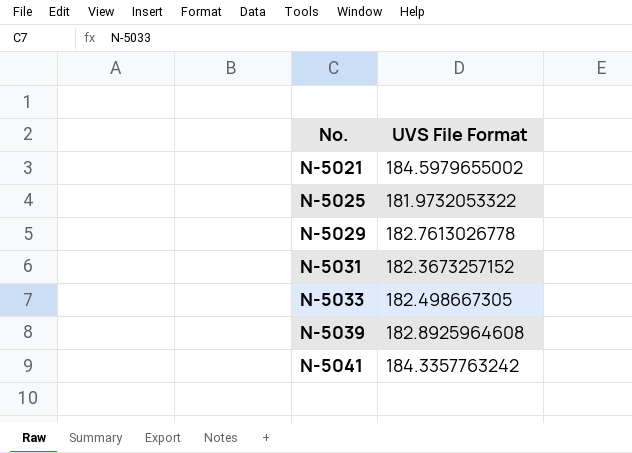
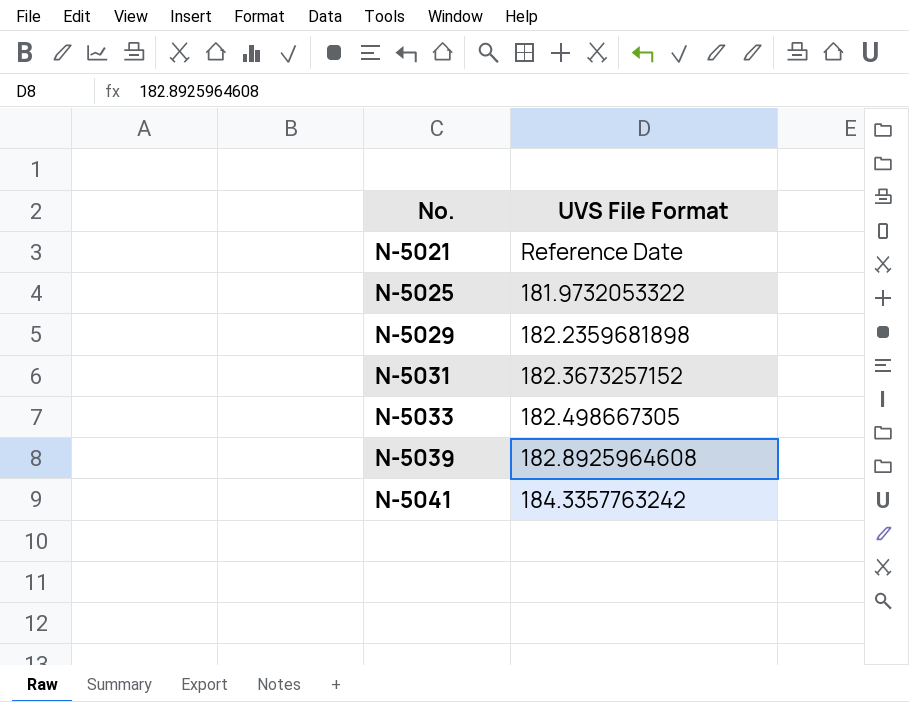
N-5021 | UVS File Format: 184.5979655002 -> Reference Date
N-5029 | UVS File Format: 182.7613026778 -> 182.2359681898

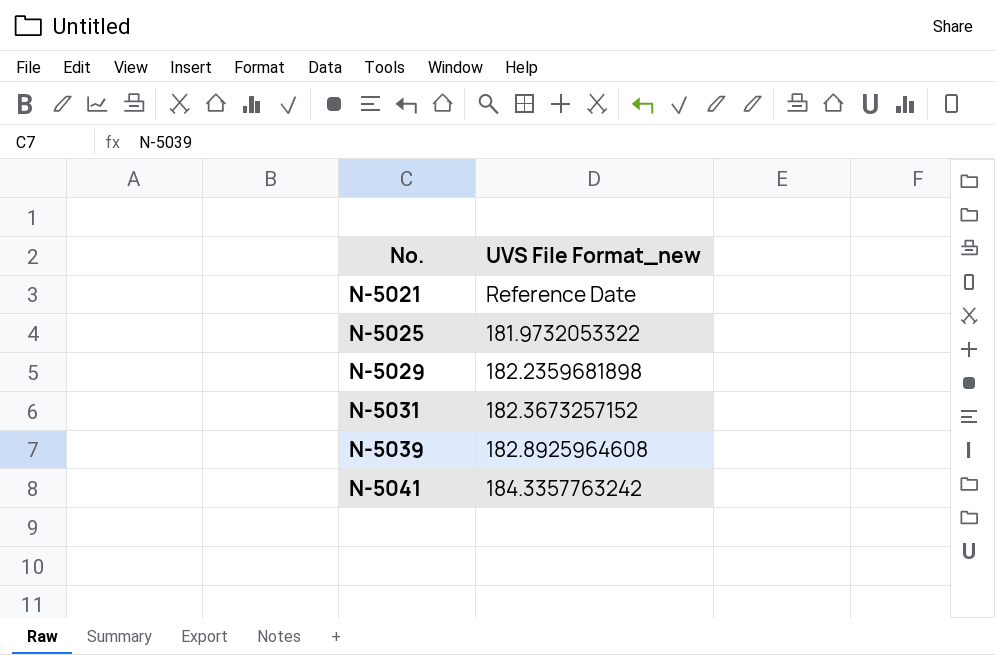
column name: UVS File Format -> UVS File Format_new
row N-5033: 182.498667305 -> none

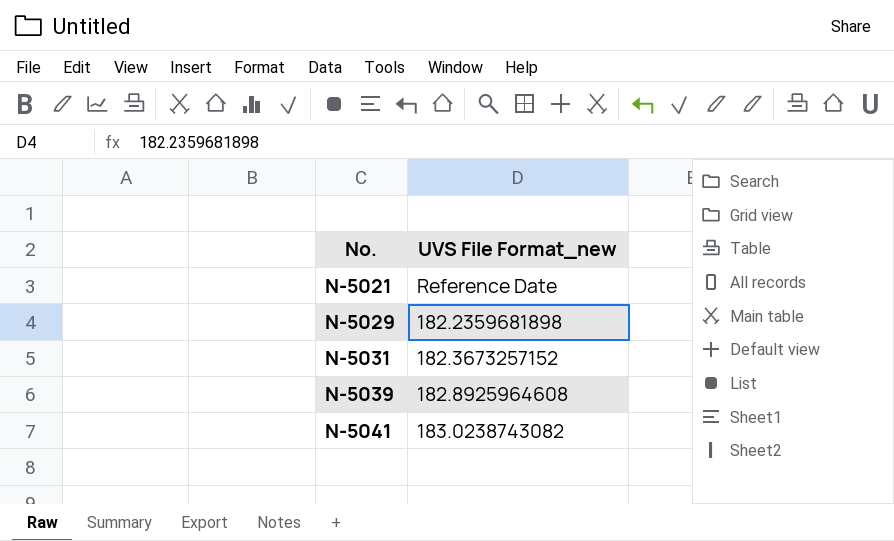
row N-5025: 181.9732053322 -> none
N-5041 | UVS File Format_new: 184.3357763242 -> 183.0238743082

